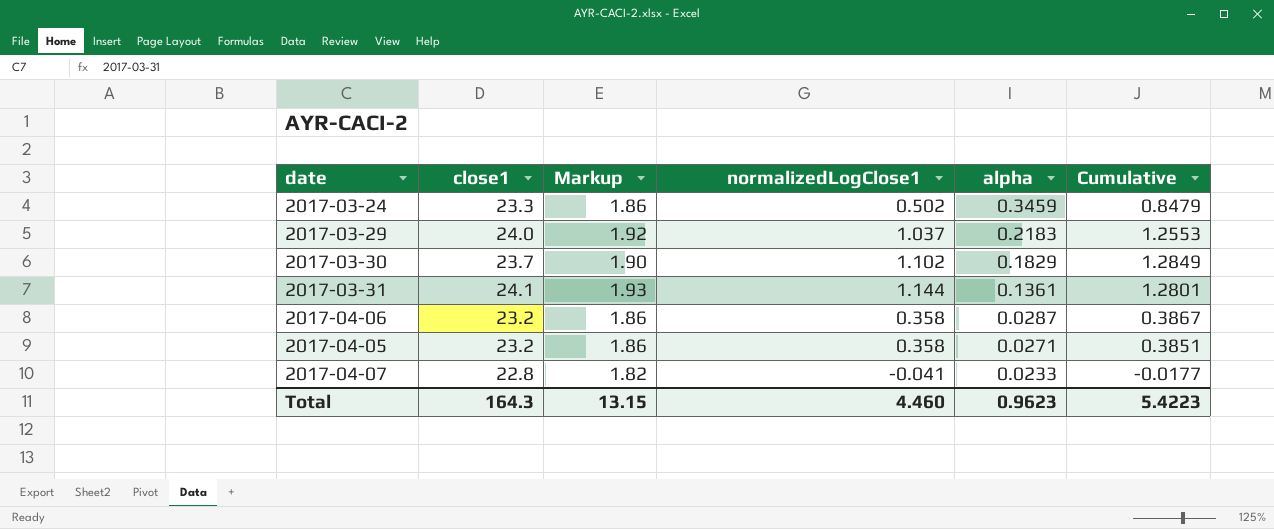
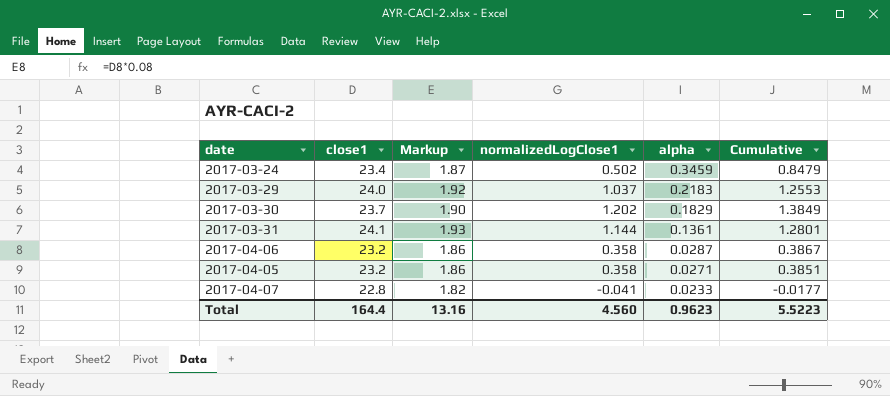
2017-03-24 | close1: 23.3 -> 23.4
2017-03-24 | Markup: 1.86 -> 1.87
2017-03-30 | normalizedLogClose1: 1.102 -> 1.202
2017-03-30 | Cumulative: 1.2849 -> 1.3849
Total | close1: 164.3 -> 164.4
Total | Markup: 13.15 -> 13.16
Total | normalizedLogClose1: 4.460 -> 4.560
Total | Cumulative: 5.4223 -> 5.5223

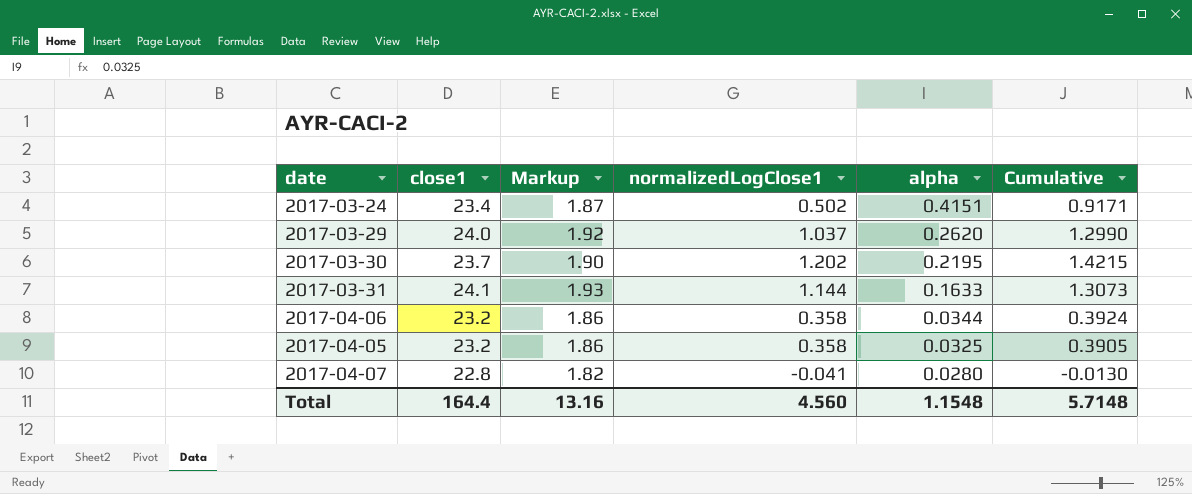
2017-03-24 | alpha: 0.3459 -> 0.4151
2017-03-24 | Cumulative: 0.8479 -> 0.9171
2017-03-29 | alpha: 0.2183 -> 0.2620
2017-03-29 | Cumulative: 1.2553 -> 1.2990
2017-03-30 | alpha: 0.1829 -> 0.2195
2017-03-30 | Cumulative: 1.3849 -> 1.4215
2017-03-31 | alpha: 0.1361 -> 0.1633
2017-03-31 | Cumulative: 1.2801 -> 1.3073
2017-04-06 | alpha: 0.0287 -> 0.0344
2017-04-06 | Cumulative: 0.3867 -> 0.3924
2017-04-05 | alpha: 0.0271 -> 0.0325
2017-04-05 | Cumulative: 0.3851 -> 0.3905
2017-04-07 | alpha: 0.0233 -> 0.0280
2017-04-07 | Cumulative: -0.0177 -> -0.0130
Total | alpha: 0.9623 -> 1.1548
Total | Cumulative: 5.5223 -> 5.7148

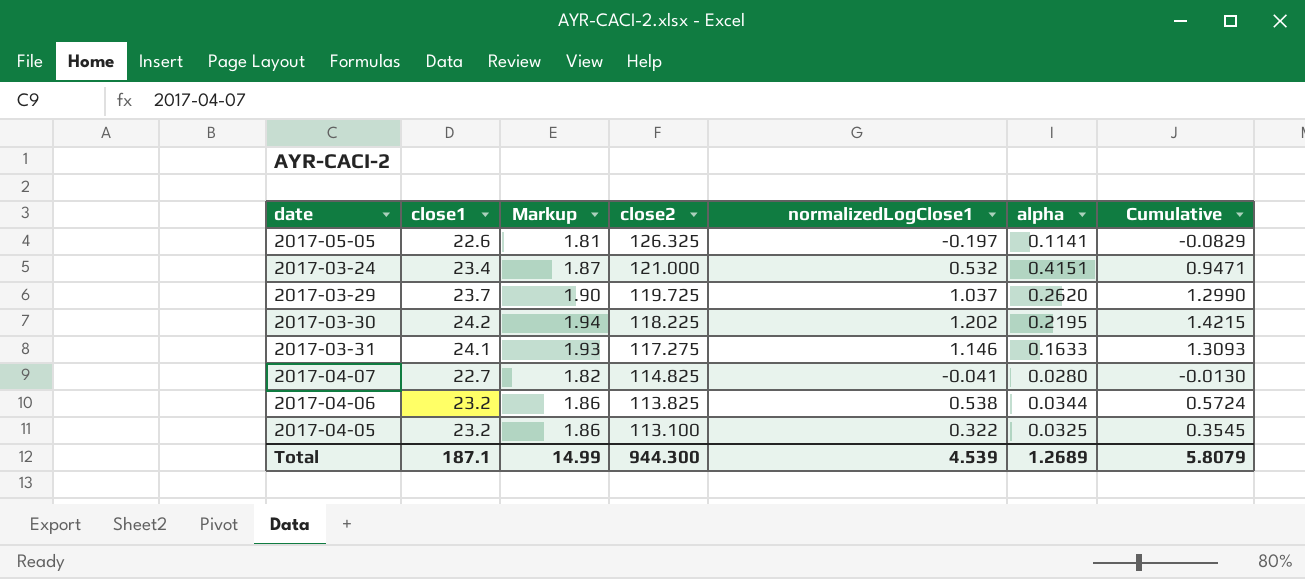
row order: alpha descending -> close2 descending
column close2 | position: none -> 4
row 2017-05-05: none -> 22.6 | 1.81 | 126.325 | -0.197 | 0.1141 | -0.0829
2017-03-24 | normalizedLogClose1: 0.502 -> 0.532
2017-03-24 | Cumulative: 0.9171 -> 0.9471
2017-03-29 | close1: 24.0 -> 23.7
2017-03-29 | Markup: 1.92 -> 1.90
2017-03-30 | close1: 23.7 -> 24.2
2017-03-30 | Markup: 1.90 -> 1.94
2017-03-31 | normalizedLogClose1: 1.144 -> 1.146
2017-03-31 | Cumulative: 1.3073 -> 1.3093
2017-04-07 | close1: 22.8 -> 22.7
2017-04-06 | normalizedLogClose1: 0.358 -> 0.538
2017-04-06 | Cumulative: 0.3924 -> 0.5724
2017-04-05 | normalizedLogClose1: 0.358 -> 0.322
2017-04-05 | Cumulative: 0.3905 -> 0.3545
Total | close1: 164.4 -> 187.1
Total | Markup: 13.16 -> 14.99
Total | normalizedLogClose1: 4.560 -> 4.539
Total | alpha: 1.1548 -> 1.2689
Total | Cumulative: 5.7148 -> 5.8079

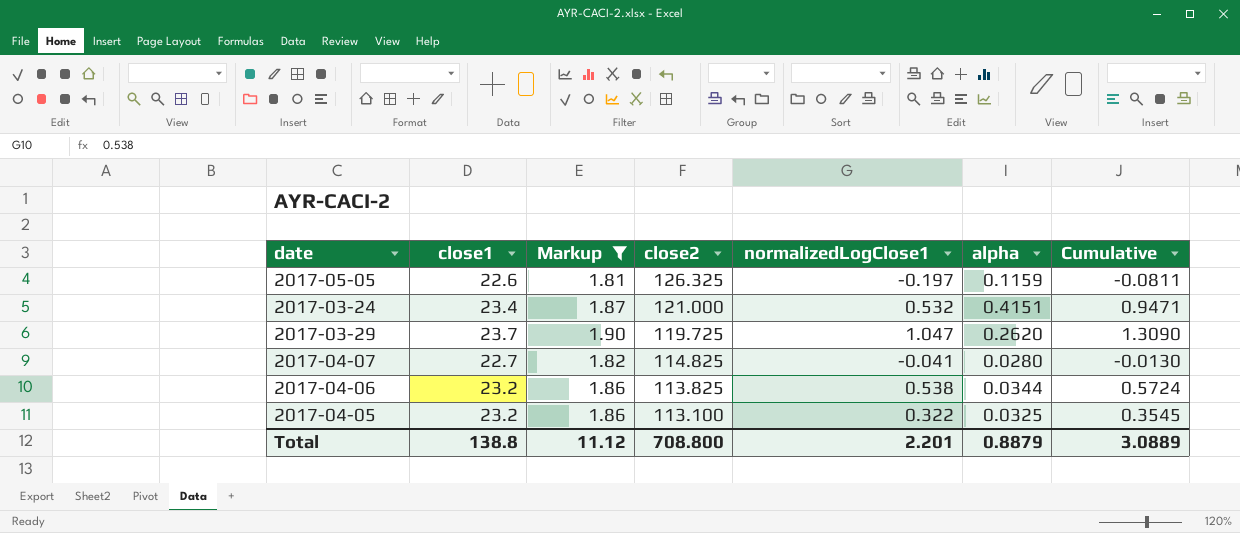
filter: none -> Markup <= 1.90
2017-05-05 | alpha: 0.1141 -> 0.1159
2017-05-05 | Cumulative: -0.0829 -> -0.0811
2017-03-29 | normalizedLogClose1: 1.037 -> 1.047
2017-03-29 | Cumulative: 1.2990 -> 1.3090
Total | close1: 187.1 -> 138.8
Total | Markup: 14.99 -> 11.12
Total | close2: 944.300 -> 708.800
Total | normalizedLogClose1: 4.539 -> 2.201
Total | alpha: 1.2689 -> 0.8879
Total | Cumulative: 5.8079 -> 3.0889

